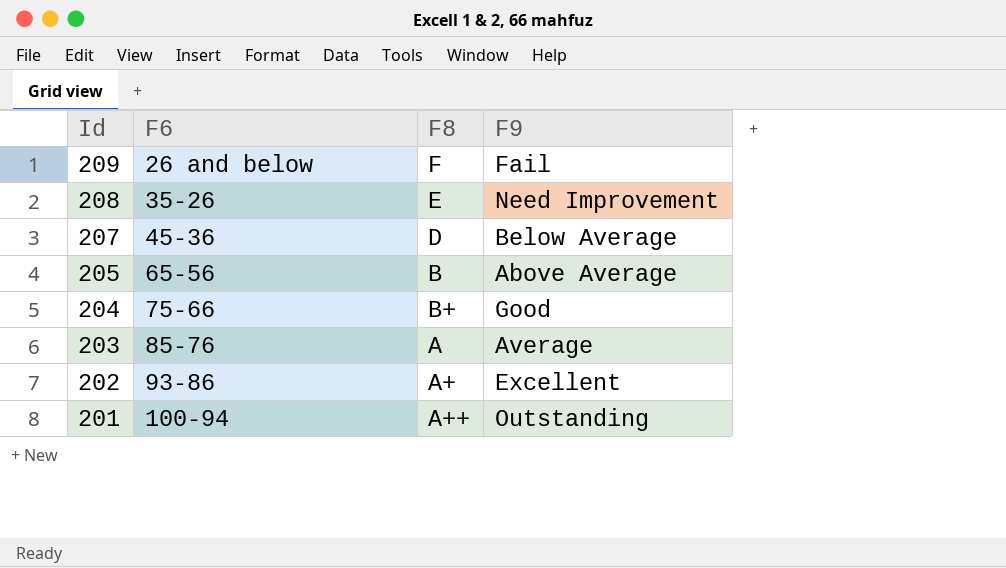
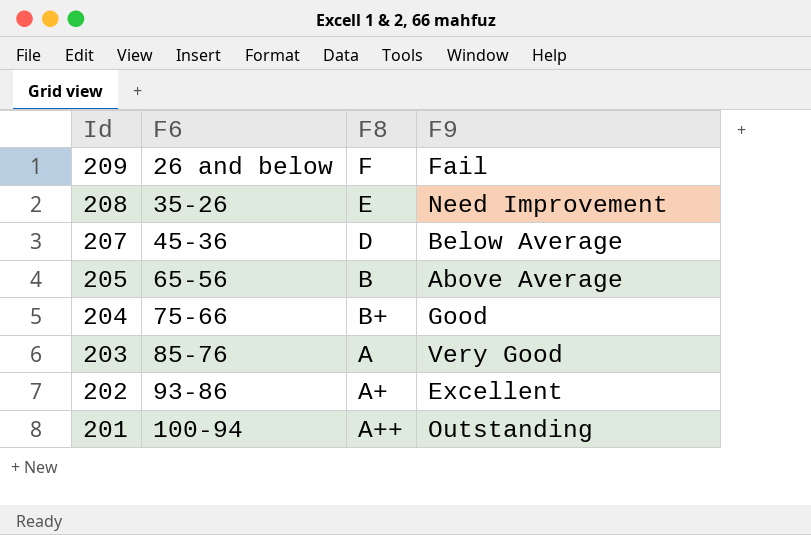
203 | F9: Average -> Very Good

